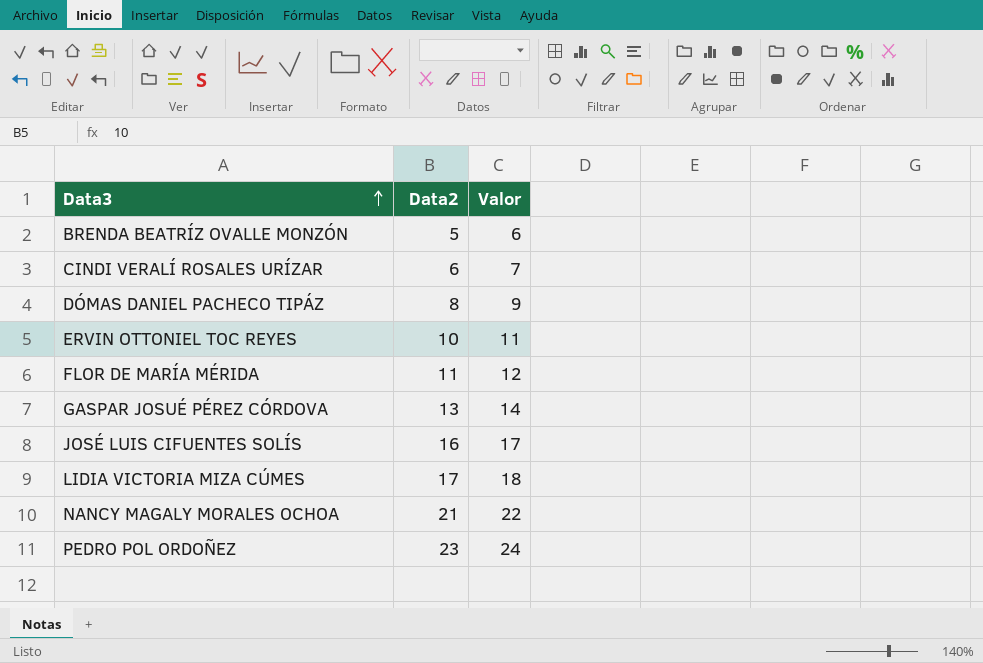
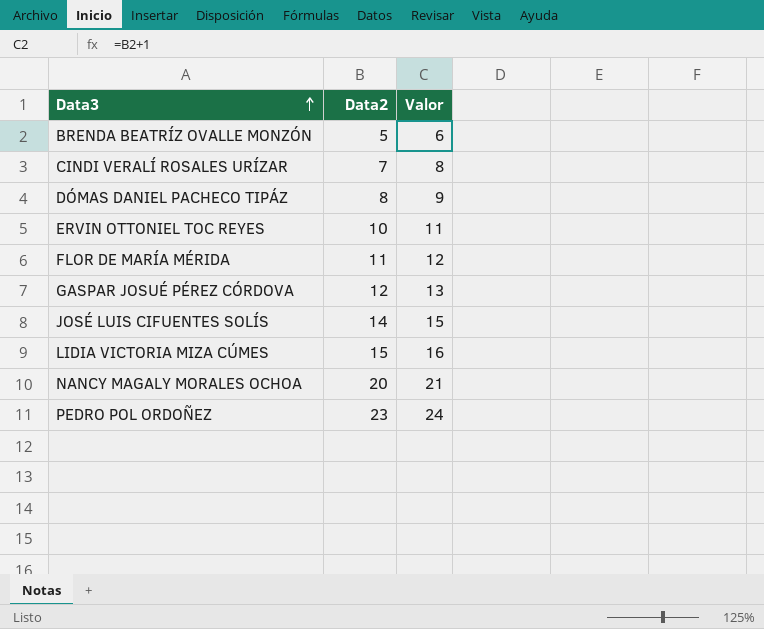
CINDI VERALÍ ROSALES URÍZAR | Data2: 6 -> 7
CINDI VERALÍ ROSALES URÍZAR | Valor: 7 -> 8
GASPAR JOSUÉ PÉREZ CÓRDOVA | Data2: 13 -> 12
GASPAR JOSUÉ PÉREZ CÓRDOVA | Valor: 14 -> 13
JOSÉ LUIS CIFUENTES SOLÍS | Data2: 16 -> 14
JOSÉ LUIS CIFUENTES SOLÍS | Valor: 17 -> 15
LIDIA VICTORIA MIZA CÚMES | Data2: 17 -> 15
LIDIA VICTORIA MIZA CÚMES | Valor: 18 -> 16
NANCY MAGALY MORALES OCHOA | Data2: 21 -> 20
NANCY MAGALY MORALES OCHOA | Valor: 22 -> 21

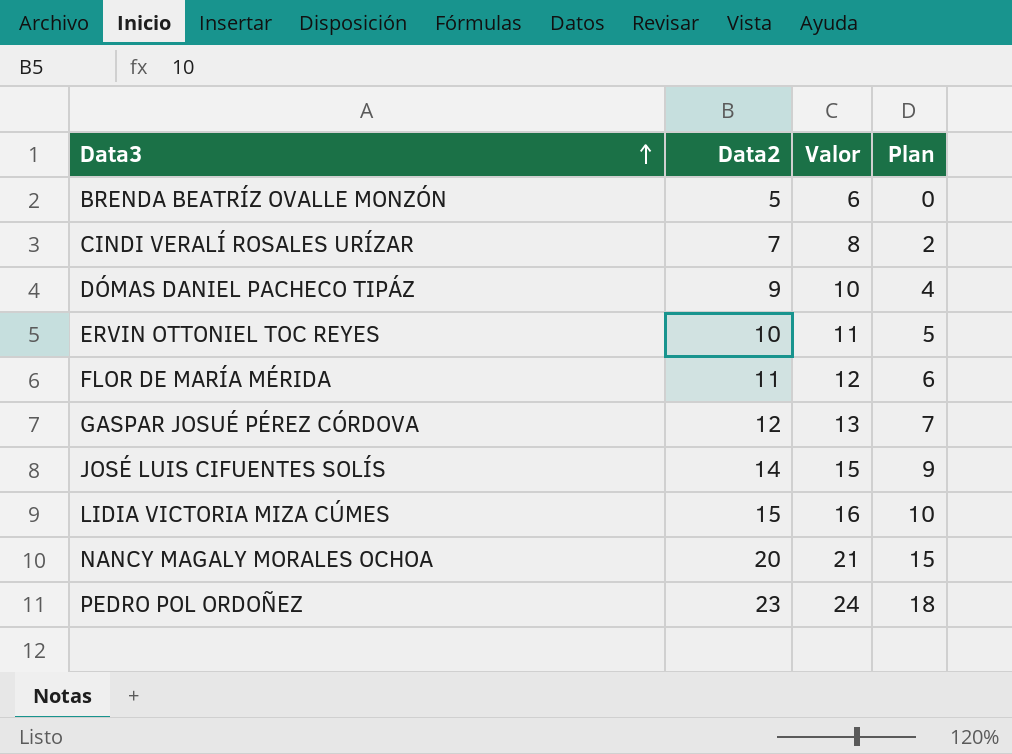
column Plan | formula: none -> [Data2] - 5
DÓMAS DANIEL PACHECO TIPÁZ | Data2: 8 -> 9
DÓMAS DANIEL PACHECO TIPÁZ | Valor: 9 -> 10

